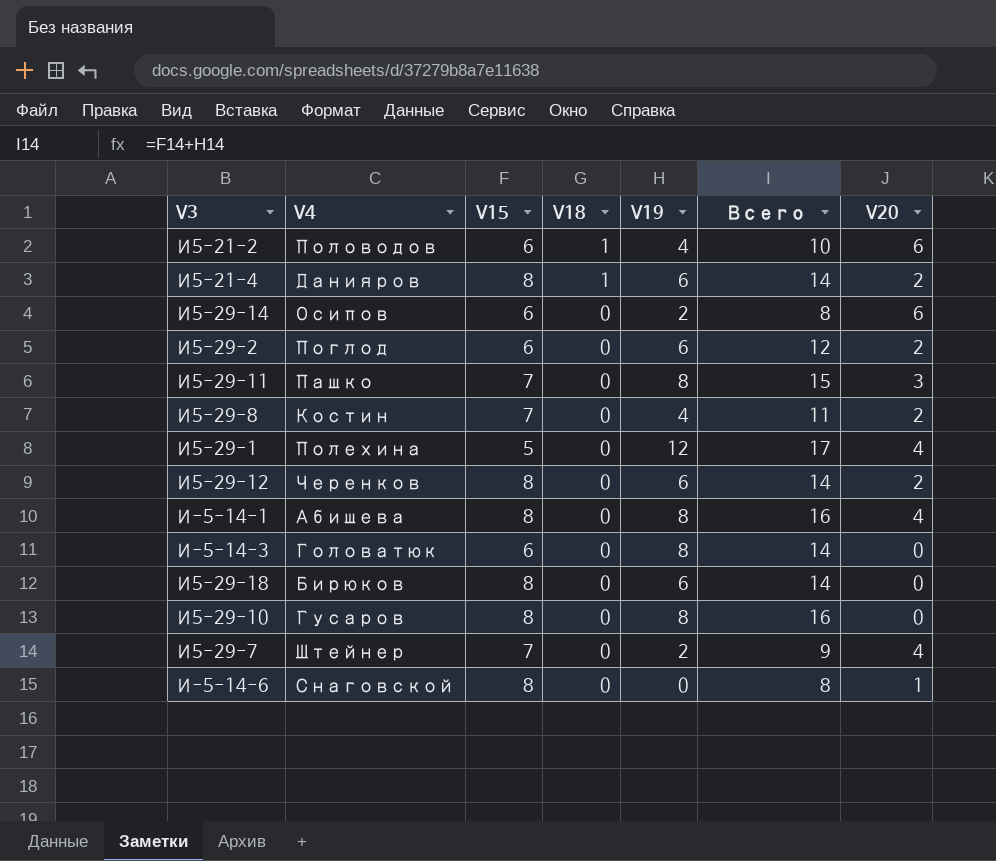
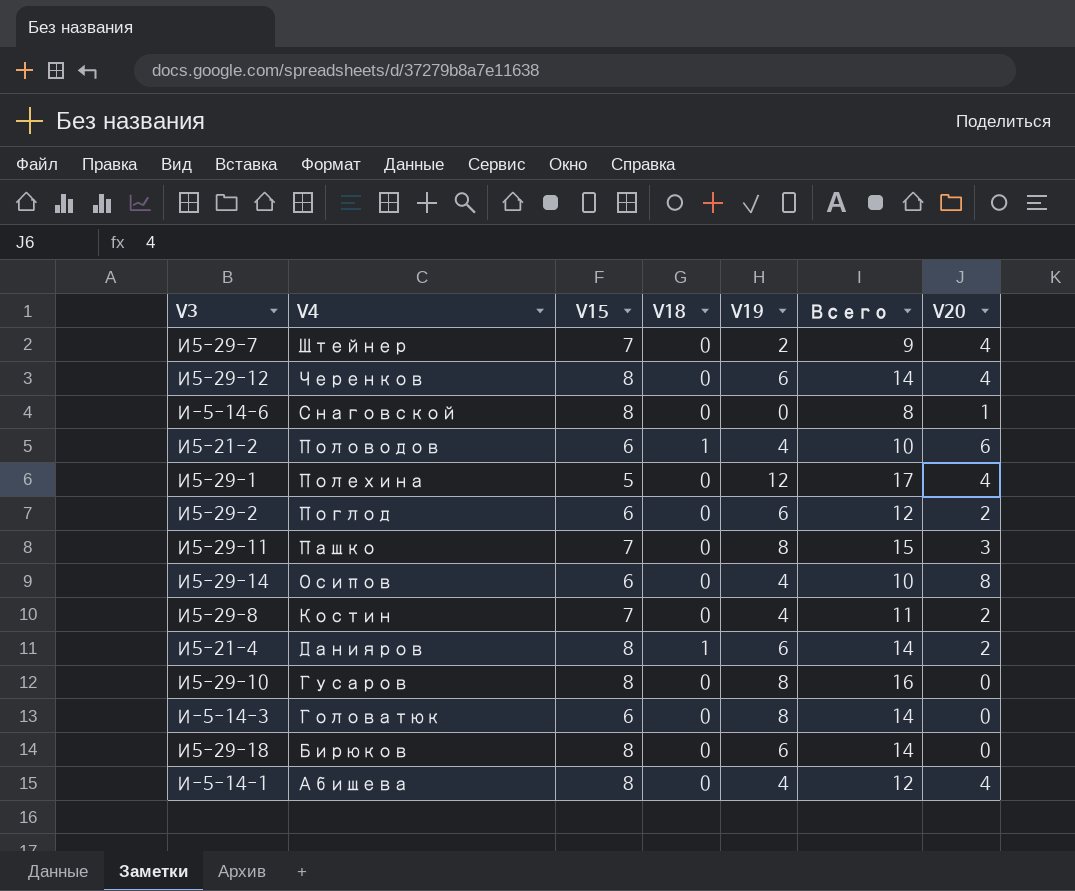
row order: V18 descending -> V4 descending
И5-29-12 | V20: 2 -> 4
И5-29-14 | V19: 2 -> 4
И5-29-14 | Всего: 8 -> 10
И5-29-14 | V20: 6 -> 8
И-5-14-1 | V19: 8 -> 4
И-5-14-1 | Всего: 16 -> 12

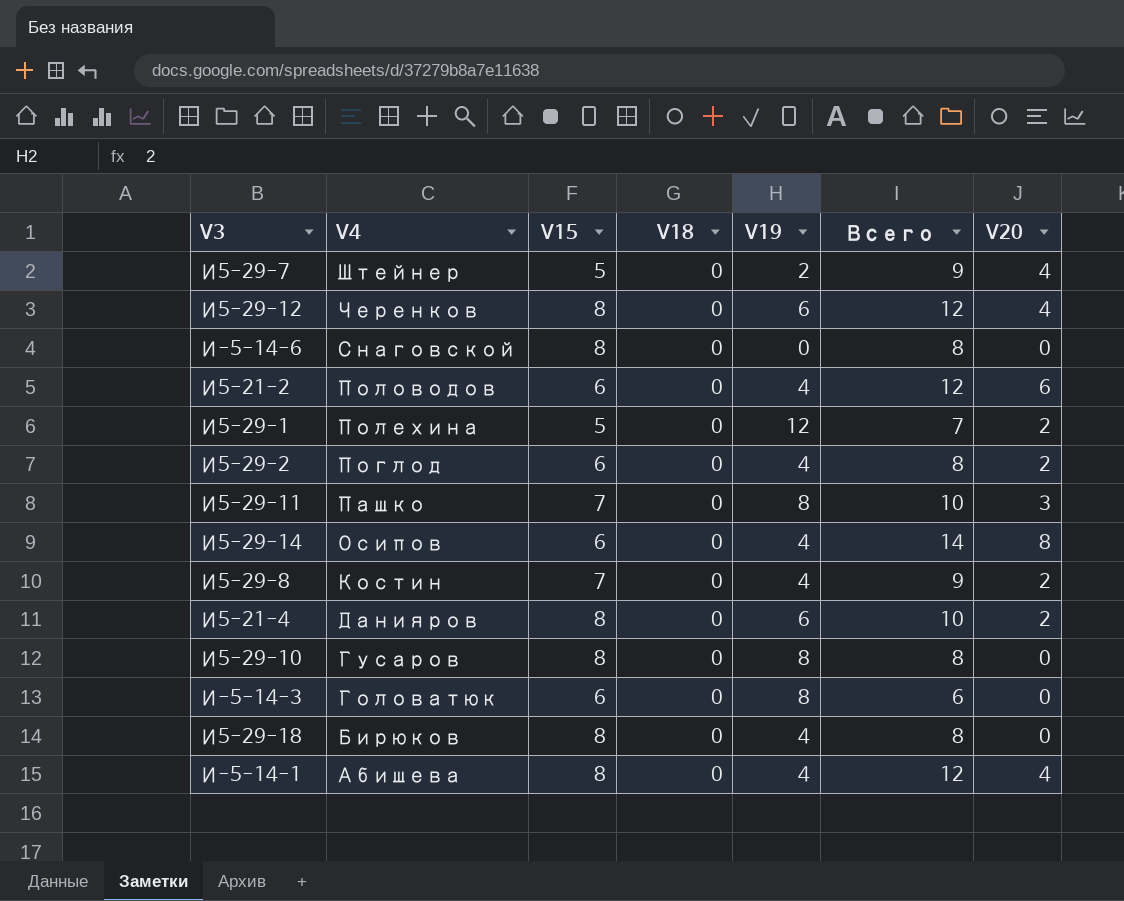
column Всего | formula: [V15] + [V19] -> [V15] + [V20]
И5-29-7 | V15: 7 -> 5
И-5-14-6 | V20: 1 -> 0
И5-21-2 | V18: 1 -> 0
И5-29-1 | V20: 4 -> 2
И5-29-2 | V19: 6 -> 4
И5-21-4 | V18: 1 -> 0
И5-29-18 | V19: 6 -> 4

